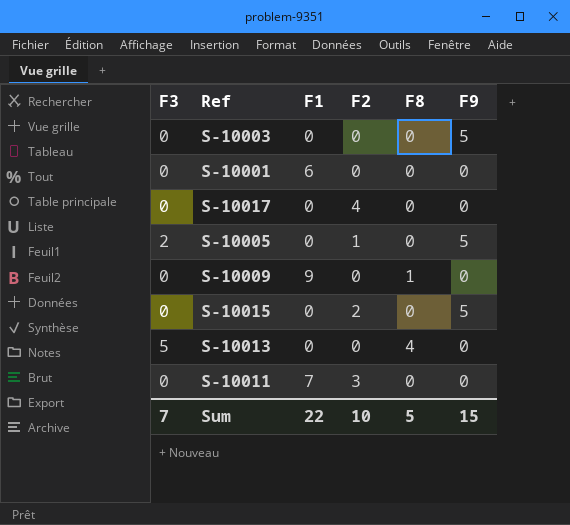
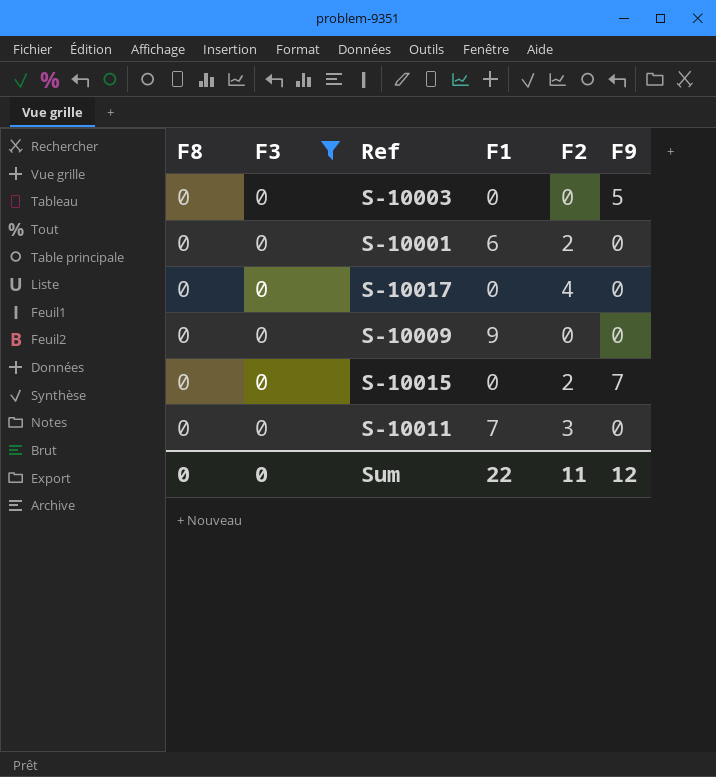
filter: none -> F3 = 0
column F8 | position: 5 -> 1
S-10001 | F2: 0 -> 2
S-10009 | F8: 1 -> 0
S-10015 | F9: 5 -> 7
Sum | F8: 5 -> 0
Sum | F3: 7 -> 0
Sum | F2: 10 -> 11
Sum | F9: 15 -> 12

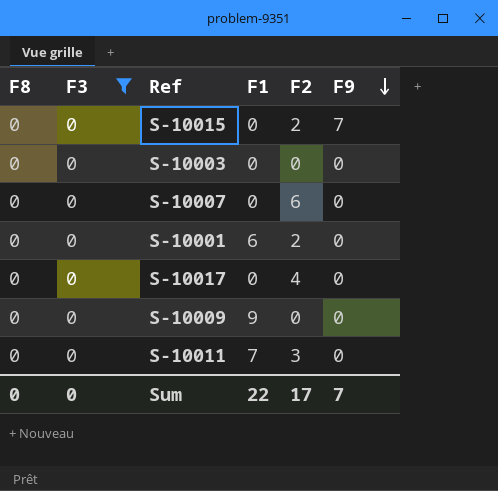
row order: none -> F9 descending
S-10003 | F9: 5 -> 0
row S-10007: none -> 0 | 0 | 0 | 6 | 0
Sum | F2: 11 -> 17
Sum | F9: 12 -> 7

